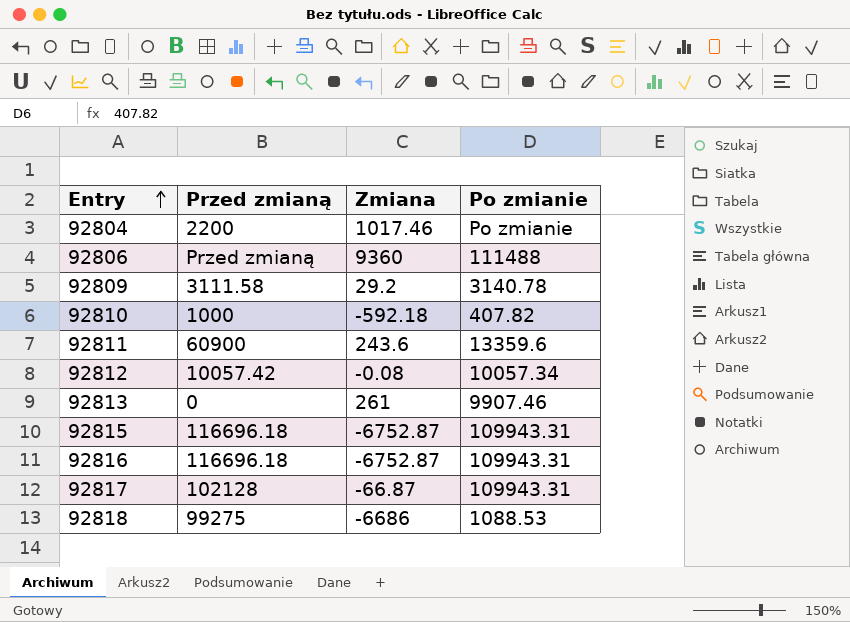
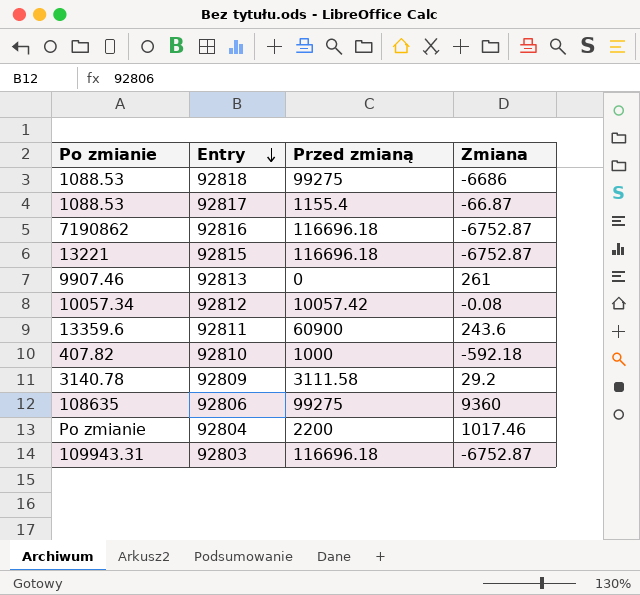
row order: Entry ascending -> Entry descending
column Po zmianie | position: 4 -> 1
92817 | Po zmianie: 109943.31 -> 1088.53
92817 | Przed zmianą: 102128 -> 1155.4
92816 | Po zmianie: 109943.31 -> 7190862
92815 | Po zmianie: 109943.31 -> 13221
92806 | Po zmianie: 111488 -> 108635
92806 | Przed zmianą: Przed zmianą -> 99275
row 92803: none -> 109943.31 | 116696.18 | -6752.87

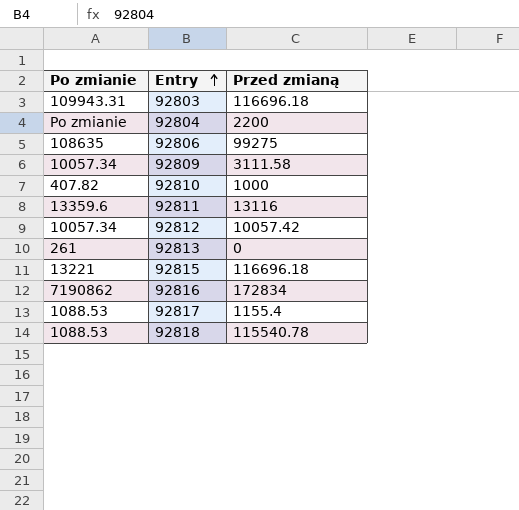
row order: Entry descending -> Entry ascending
column Zmiana | position: 4 -> none
92809 | Po zmianie: 3140.78 -> 10057.34
92811 | Przed zmianą: 60900 -> 13116
92813 | Po zmianie: 9907.46 -> 261
92816 | Przed zmianą: 116696.18 -> 172834
92818 | Przed zmianą: 99275 -> 115540.78

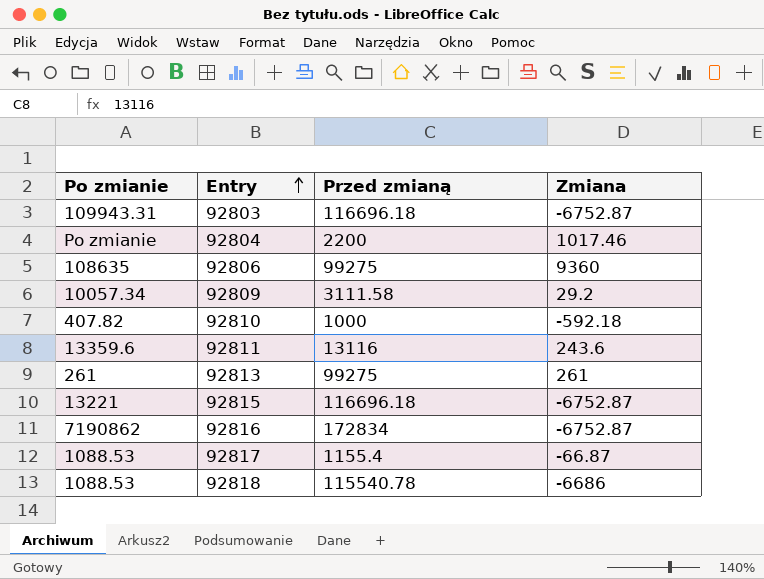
column Zmiana | position: none -> 4
row 92812: 10057.34 | 10057.42 -> none
92813 | Przed zmianą: 0 -> 99275

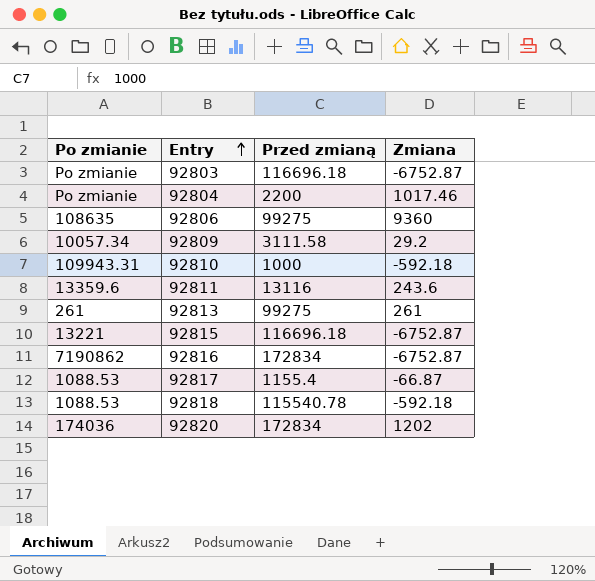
92803 | Po zmianie: 109943.31 -> Po zmianie
92810 | Po zmianie: 407.82 -> 109943.31
92818 | Zmiana: -6686 -> -592.18
row 92820: none -> 174036 | 172834 | 1202

